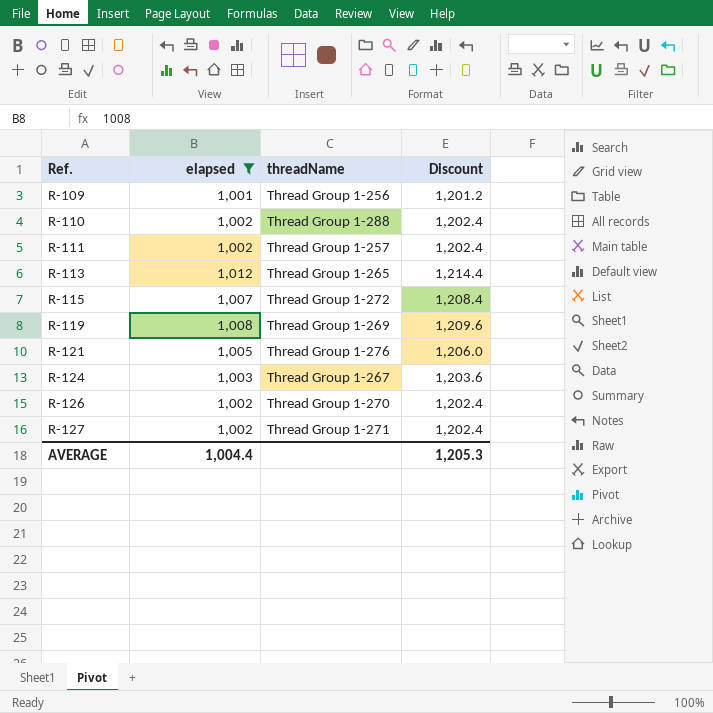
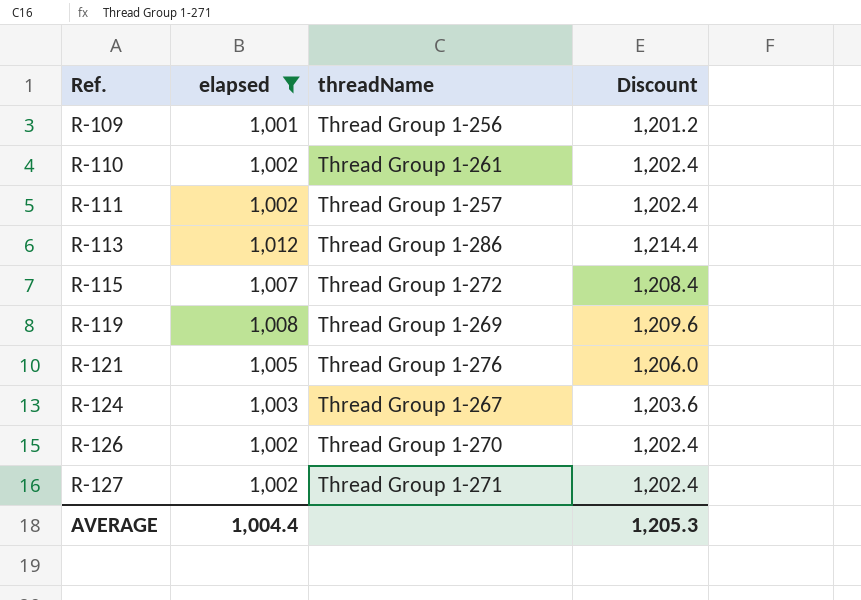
R-110 | threadName: Thread Group 1-288 -> Thread Group 1-261
R-113 | threadName: Thread Group 1-265 -> Thread Group 1-286

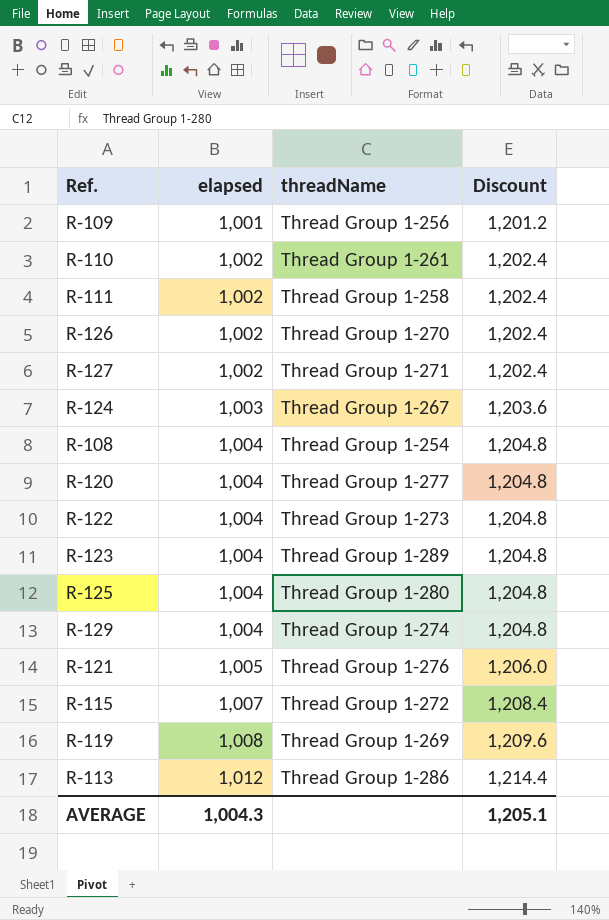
filter: elapsed != 1,004 -> none
row order: Ref. ascending -> elapsed ascending
R-111 | threadName: Thread Group 1-257 -> Thread Group 1-258
AVERAGE | elapsed: 1,004.4 -> 1,004.3
AVERAGE | Discount: 1,205.3 -> 1,205.1

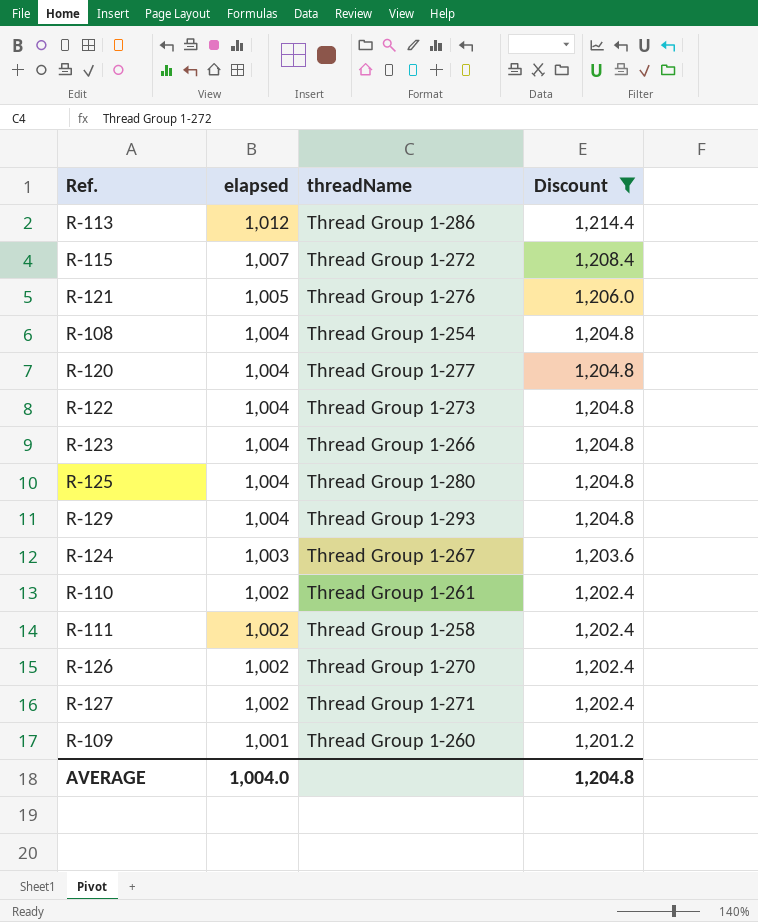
filter: none -> Discount != 1,209.6
row order: elapsed ascending -> elapsed descending
R-123 | threadName: Thread Group 1-289 -> Thread Group 1-266
R-129 | threadName: Thread Group 1-274 -> Thread Group 1-293
R-109 | threadName: Thread Group 1-256 -> Thread Group 1-260
AVERAGE | elapsed: 1,004.3 -> 1,004.0
AVERAGE | Discount: 1,205.1 -> 1,204.8

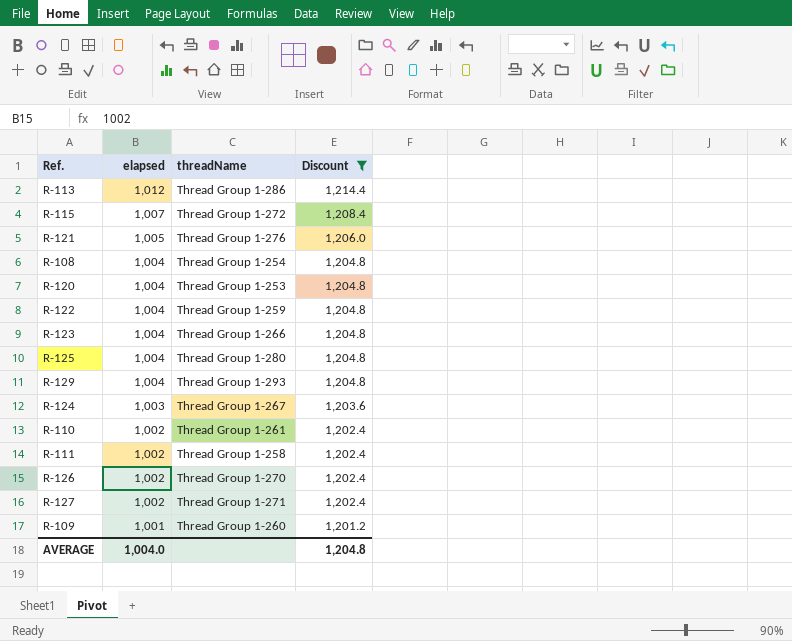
R-120 | threadName: Thread Group 1-277 -> Thread Group 1-253
R-122 | threadName: Thread Group 1-273 -> Thread Group 1-259

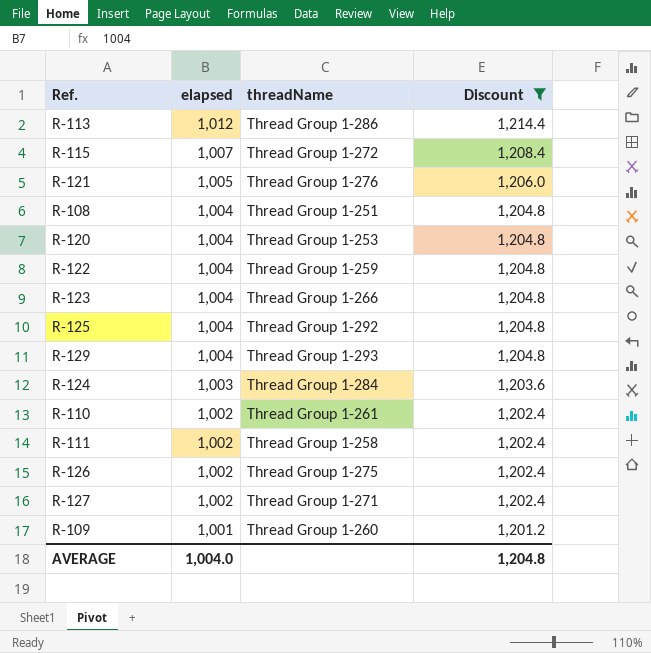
R-108 | threadName: Thread Group 1-254 -> Thread Group 1-251
R-125 | threadName: Thread Group 1-280 -> Thread Group 1-292
R-124 | threadName: Thread Group 1-267 -> Thread Group 1-284
R-126 | threadName: Thread Group 1-270 -> Thread Group 1-275

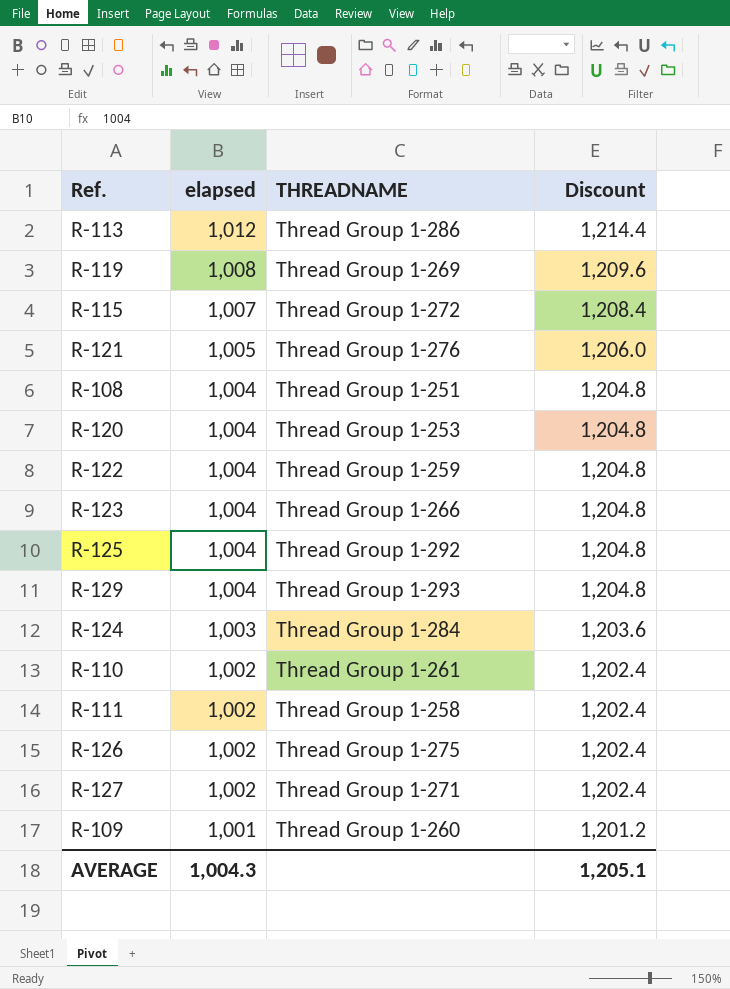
filter: Discount != 1,209.6 -> none
column name: threadName -> THREADNAME
AVERAGE | elapsed: 1,004.0 -> 1,004.3
AVERAGE | Discount: 1,204.8 -> 1,205.1

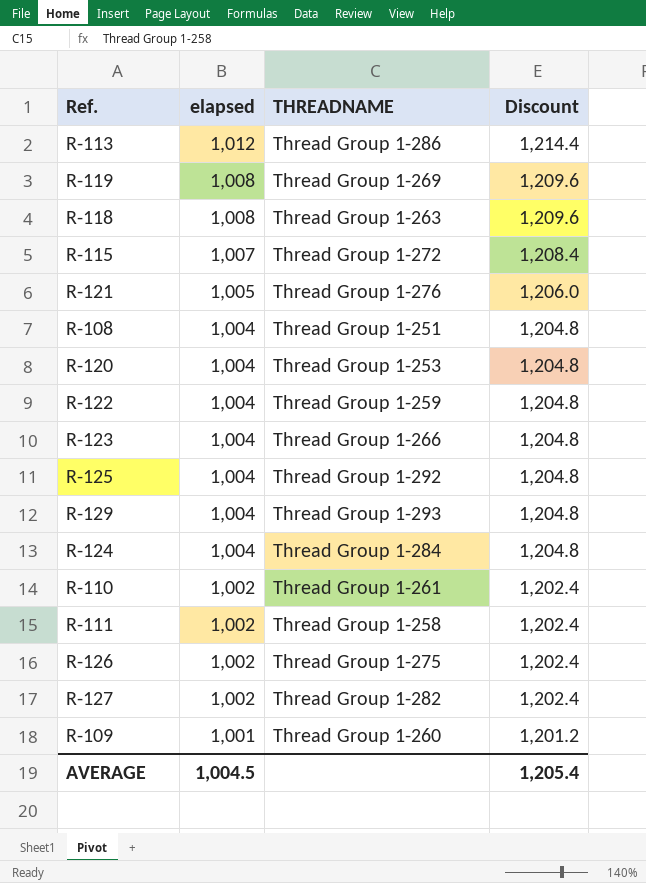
row R-118: none -> 1,008 | Thread Group 1-263 | 1,209.6
R-124 | elapsed: 1,003 -> 1,004
R-124 | Discount: 1,203.6 -> 1,204.8
R-127 | THREADNAME: Thread Group 1-271 -> Thread Group 1-282
AVERAGE | elapsed: 1,004.3 -> 1,004.5
AVERAGE | Discount: 1,205.1 -> 1,205.4

